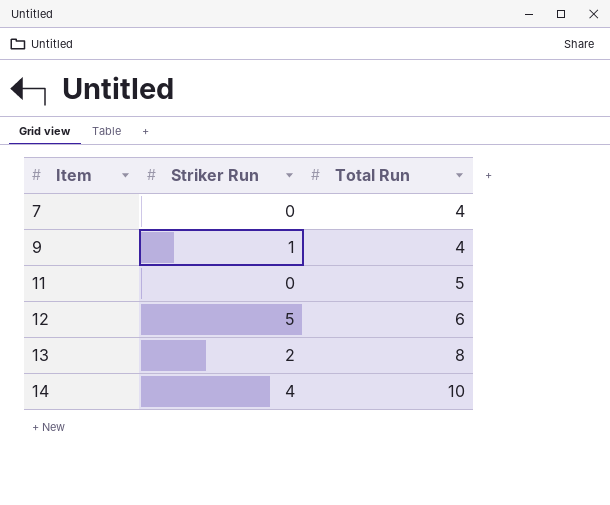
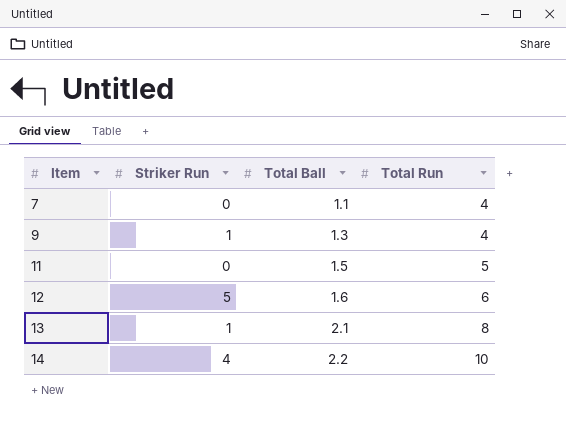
column Total Ball | position: none -> 3
13 | Striker Run: 2 -> 1

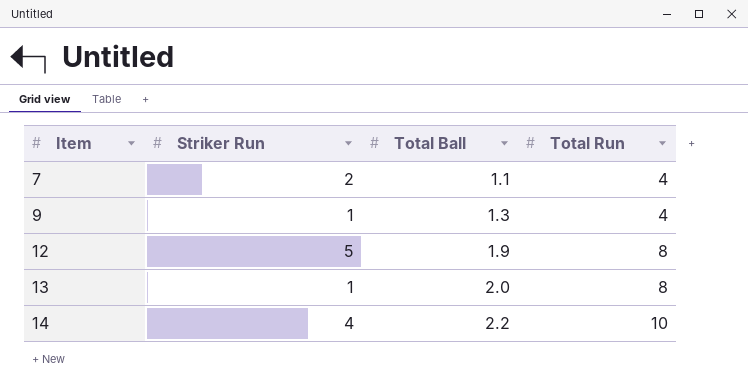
row 11: 0 | 1.5 | 5 -> none
7 | Striker Run: 0 -> 2
12 | Total Ball: 1.6 -> 1.9
12 | Total Run: 6 -> 8
13 | Total Ball: 2.1 -> 2.0

